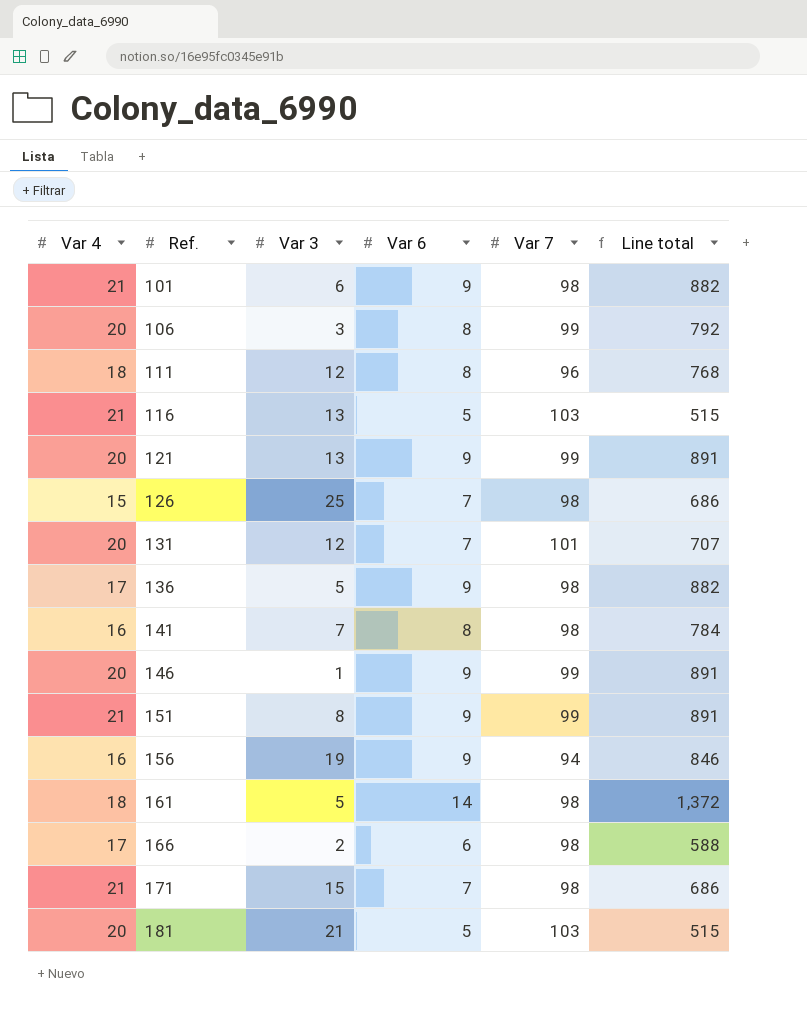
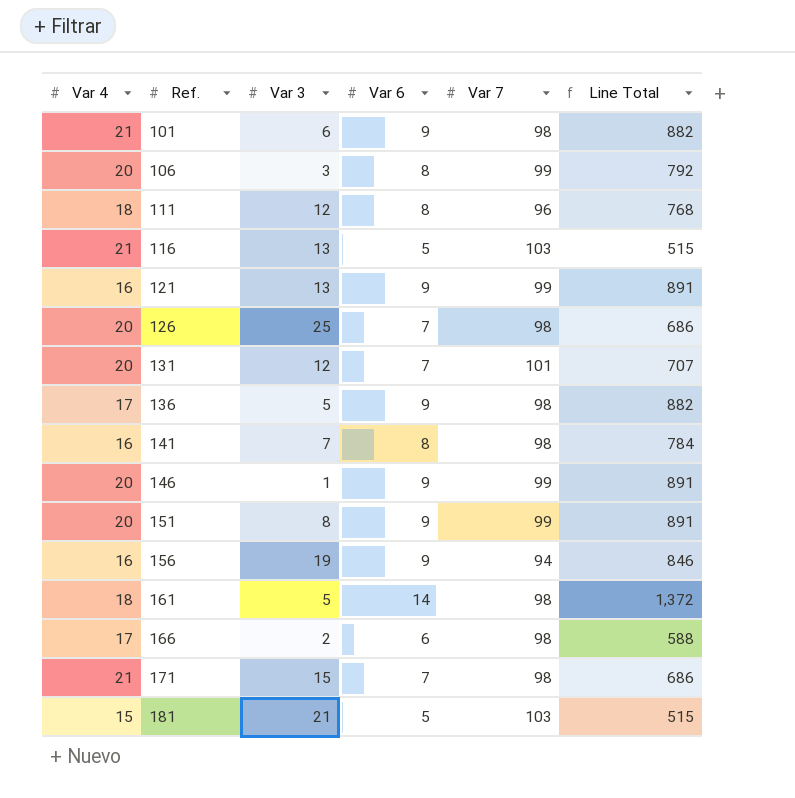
column name: Line total -> Line Total
121 | Var 4: 20 -> 16
126 | Var 4: 15 -> 20
151 | Var 4: 21 -> 20
181 | Var 4: 20 -> 15

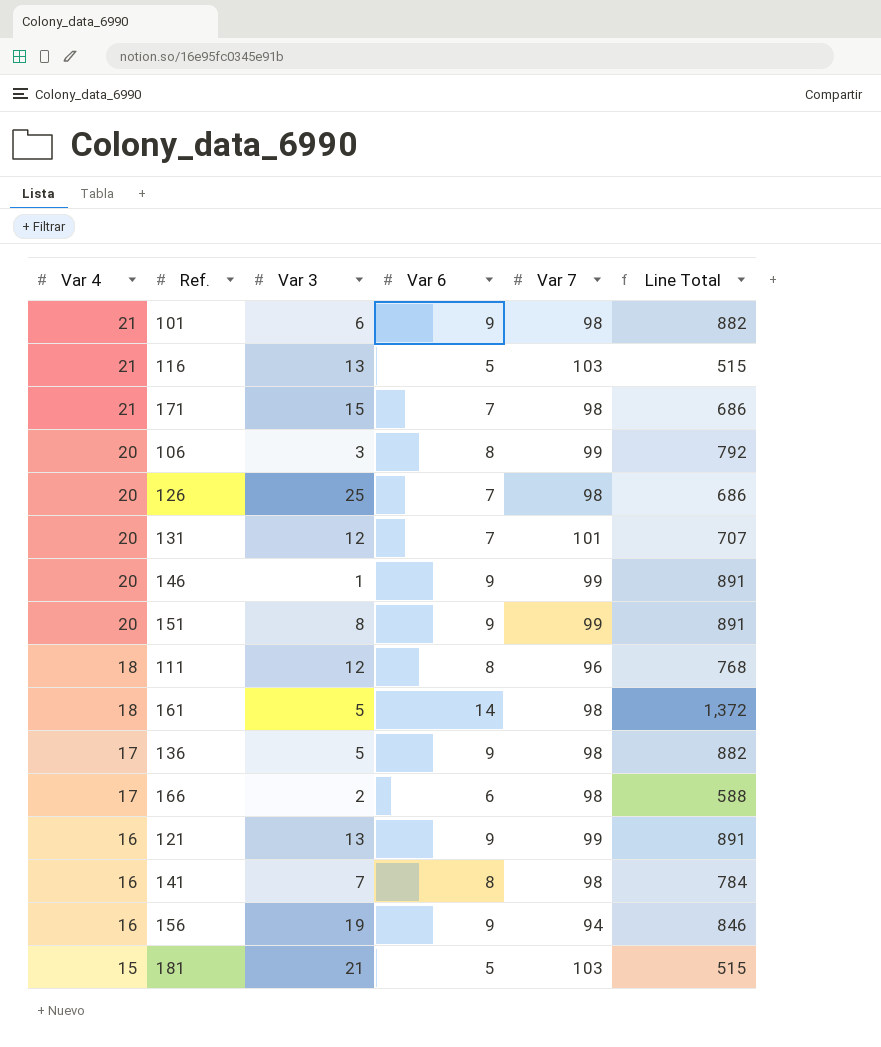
row order: Ref. ascending -> Var 4 descending

